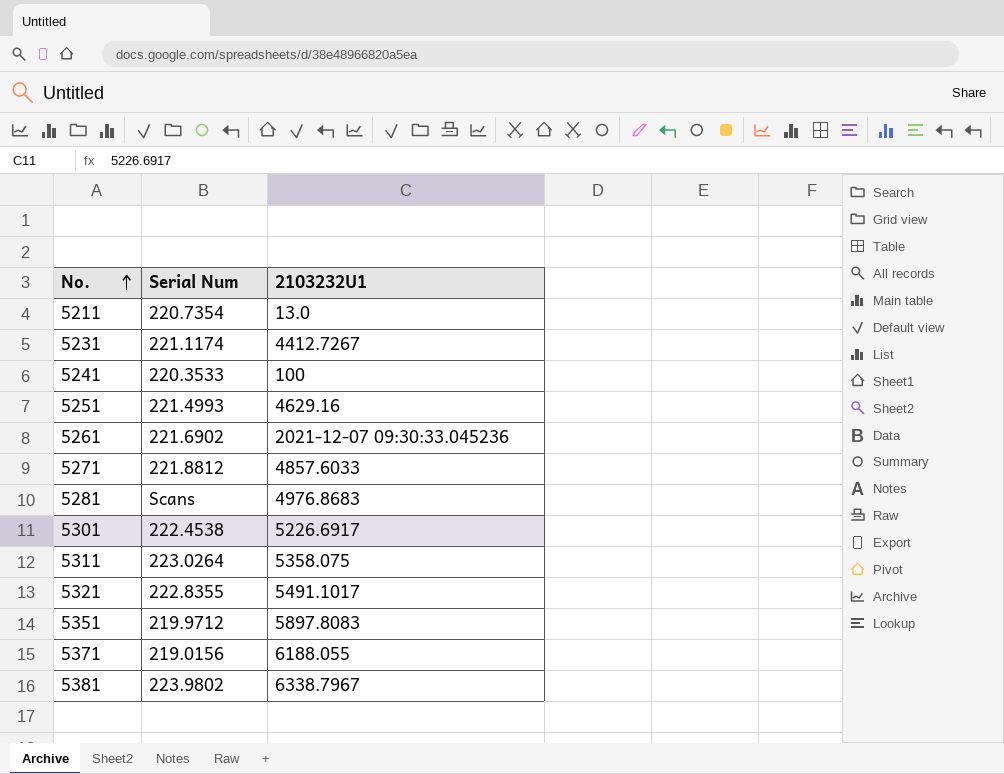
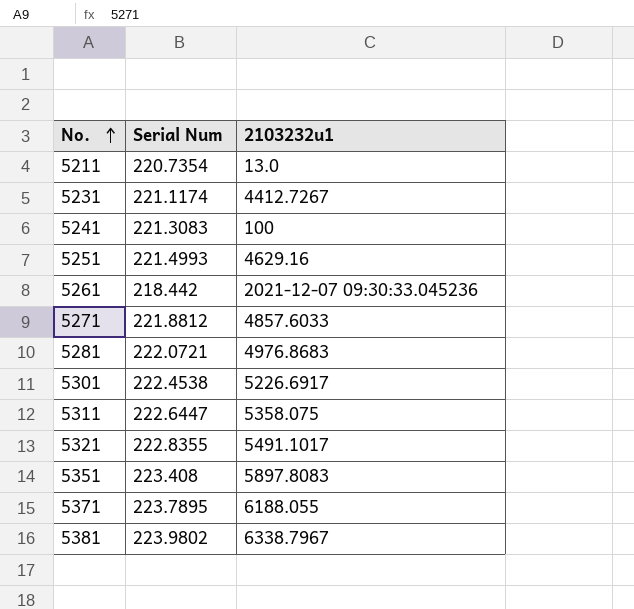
column name: 2103232U1 -> 2103232u1
5241 | Serial Num: 220.3533 -> 221.3083
5261 | Serial Num: 221.6902 -> 218.442
5281 | Serial Num: Scans -> 222.0721
5311 | Serial Num: 223.0264 -> 222.6447
5351 | Serial Num: 219.9712 -> 223.408
5371 | Serial Num: 219.0156 -> 223.7895

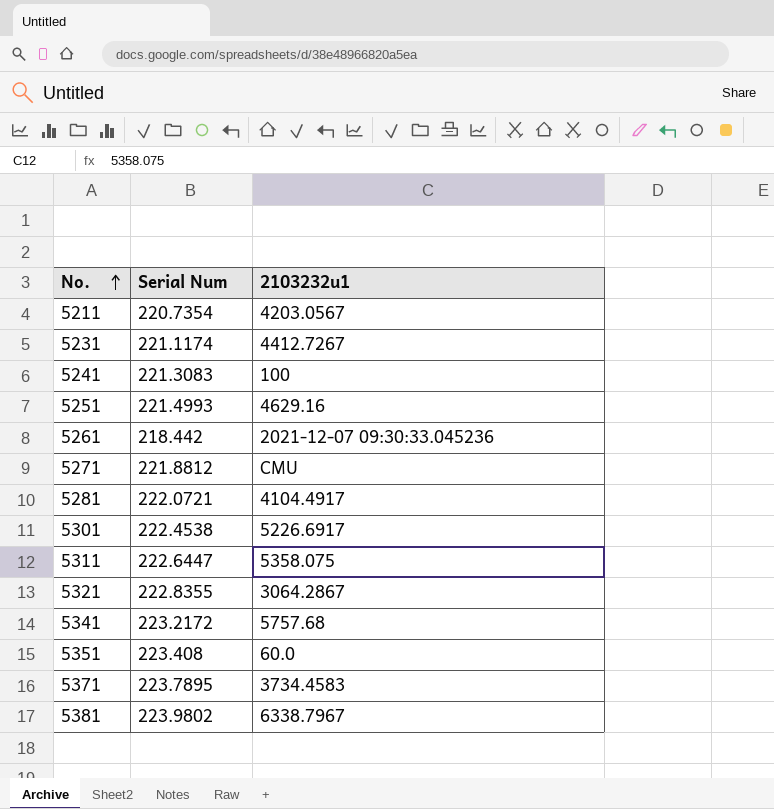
5211 | 2103232u1: 13.0 -> 4203.0567
5271 | 2103232u1: 4857.6033 -> CMU
5281 | 2103232u1: 4976.8683 -> 4104.4917
5321 | 2103232u1: 5491.1017 -> 3064.2867
row 5341: none -> 223.2172 | 5757.68
5351 | 2103232u1: 5897.8083 -> 60.0
5371 | 2103232u1: 6188.055 -> 3734.4583

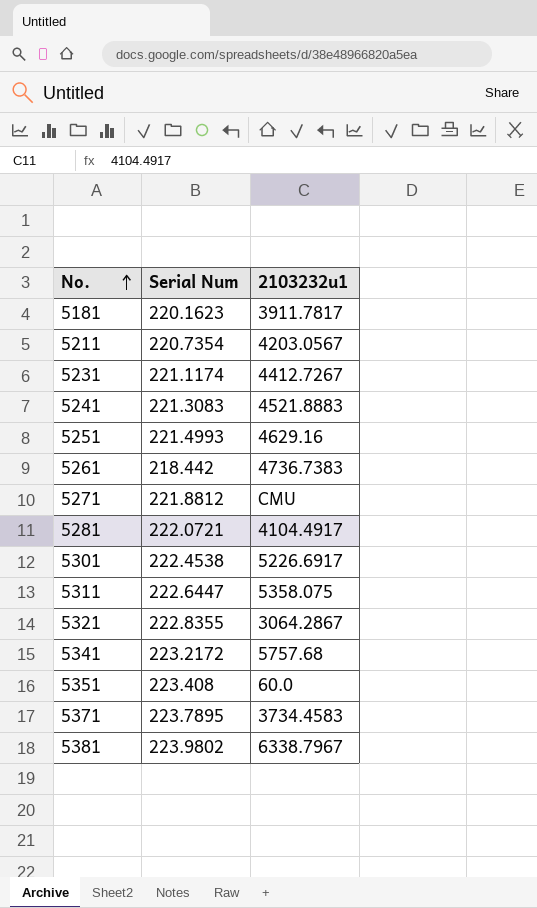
row 5181: none -> 220.1623 | 3911.7817
5241 | 2103232u1: 100 -> 4521.8883
5261 | 2103232u1: 2021-12-07 09:30:33.045236 -> 4736.7383

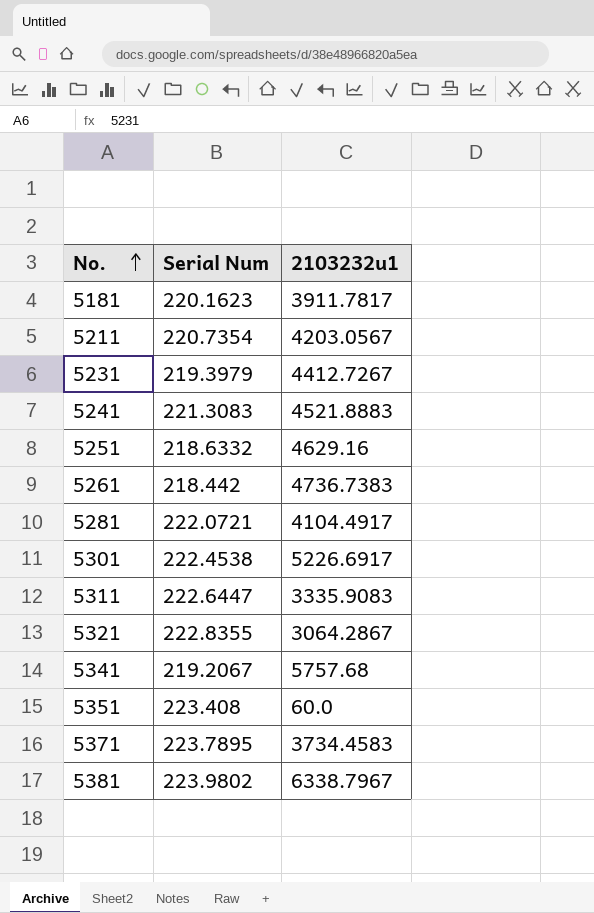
row 5271: 221.8812 | CMU -> none
5231 | Serial Num: 221.1174 -> 219.3979
5251 | Serial Num: 221.4993 -> 218.6332
5311 | 2103232u1: 5358.075 -> 3335.9083
5341 | Serial Num: 223.2172 -> 219.2067

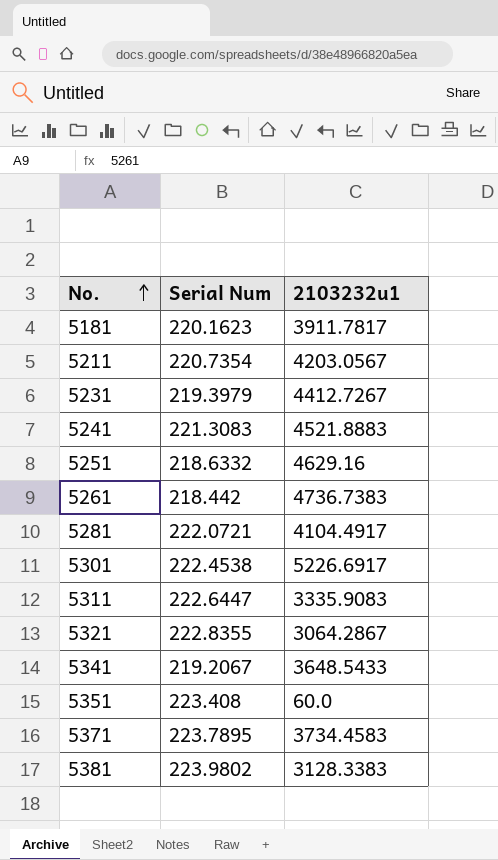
5341 | 2103232u1: 5757.68 -> 3648.5433
5381 | 2103232u1: 6338.7967 -> 3128.3383

